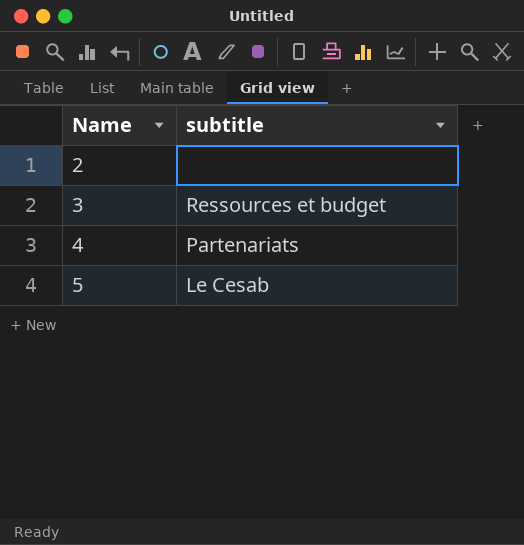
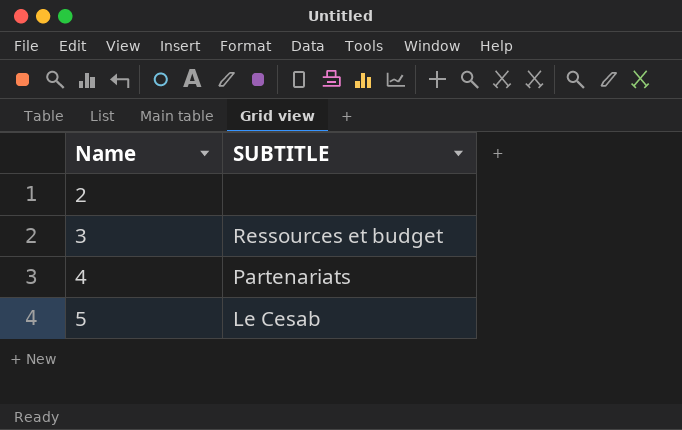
column name: subtitle -> SUBTITLE

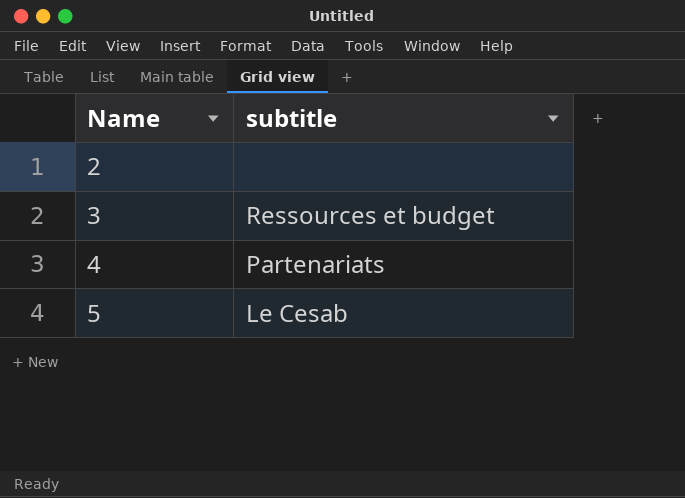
column name: SUBTITLE -> subtitle

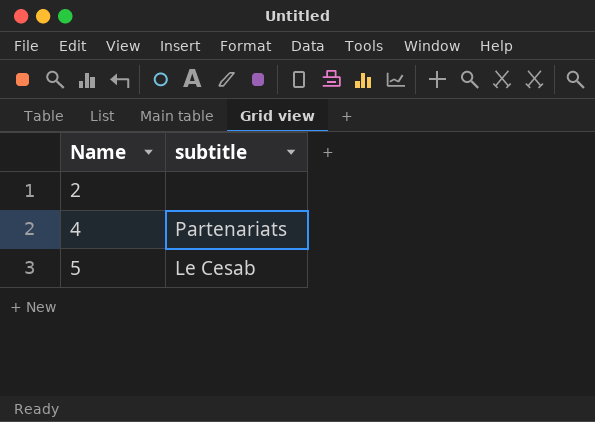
row 3: Ressources et budget -> none

